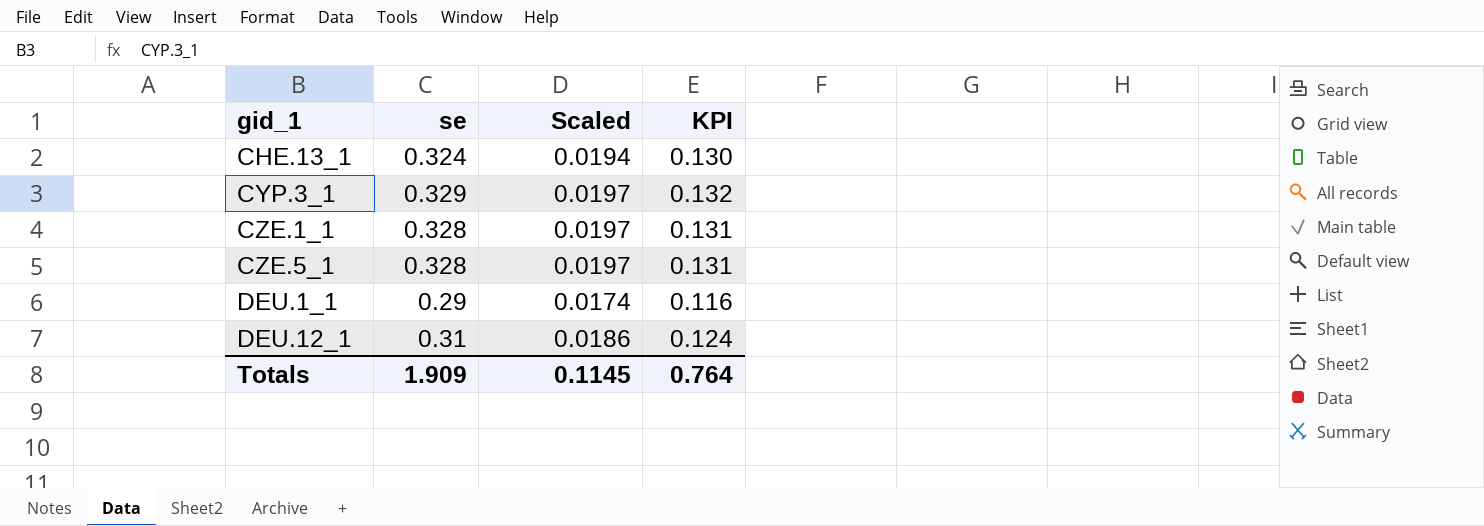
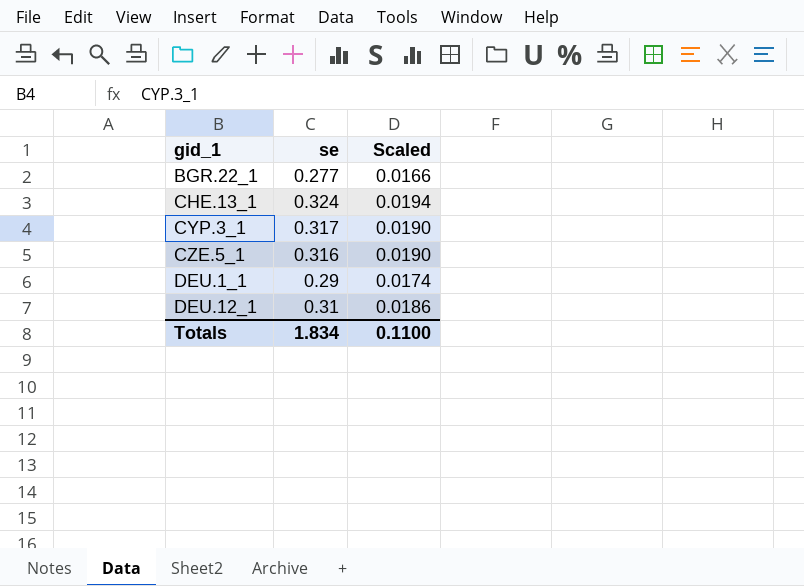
column KPI | formula: [se] * 0.4 -> none
row CZE.1_1: 0.328 | 0.0197 | 0.131 -> none
row BGR.22_1: none -> 0.277 | 0.0166
CYP.3_1 | se: 0.329 -> 0.317
CYP.3_1 | Scaled: 0.0197 -> 0.0190
CZE.5_1 | se: 0.328 -> 0.316
CZE.5_1 | Scaled: 0.0197 -> 0.0190
Totals | se: 1.909 -> 1.834
Totals | Scaled: 0.1145 -> 0.1100

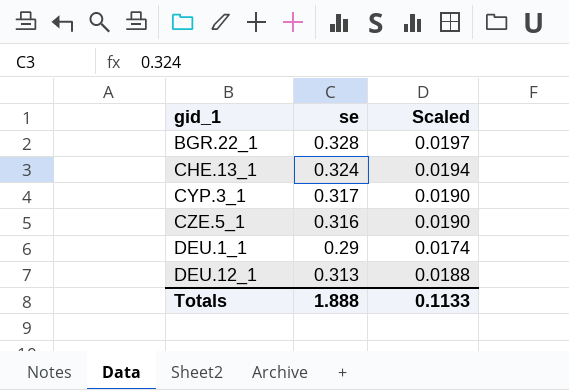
BGR.22_1 | se: 0.277 -> 0.328
BGR.22_1 | Scaled: 0.0166 -> 0.0197
DEU.12_1 | se: 0.31 -> 0.313
DEU.12_1 | Scaled: 0.0186 -> 0.0188
Totals | se: 1.834 -> 1.888
Totals | Scaled: 0.1100 -> 0.1133

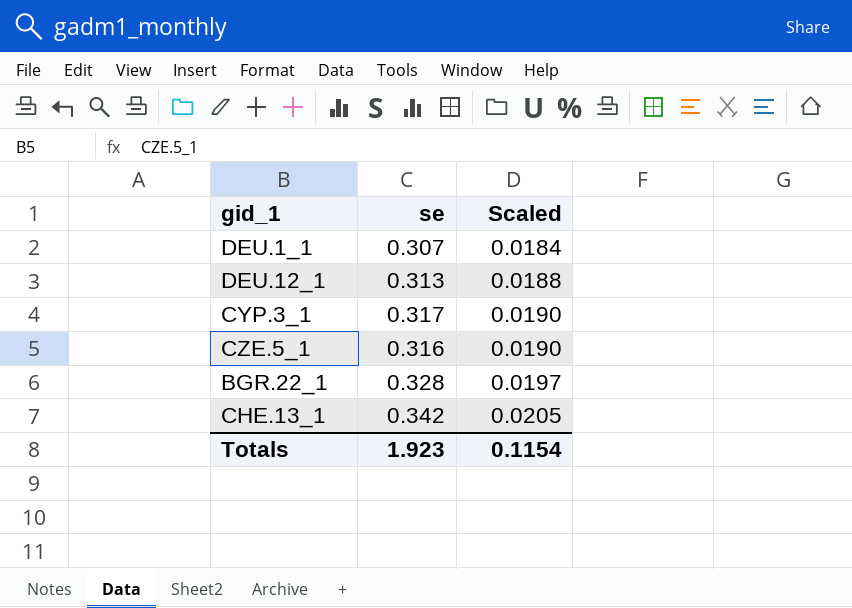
row order: gid_1 ascending -> Scaled ascending
DEU.1_1 | se: 0.29 -> 0.307
DEU.1_1 | Scaled: 0.0174 -> 0.0184
CHE.13_1 | se: 0.324 -> 0.342
CHE.13_1 | Scaled: 0.0194 -> 0.0205
Totals | se: 1.888 -> 1.923
Totals | Scaled: 0.1133 -> 0.1154

